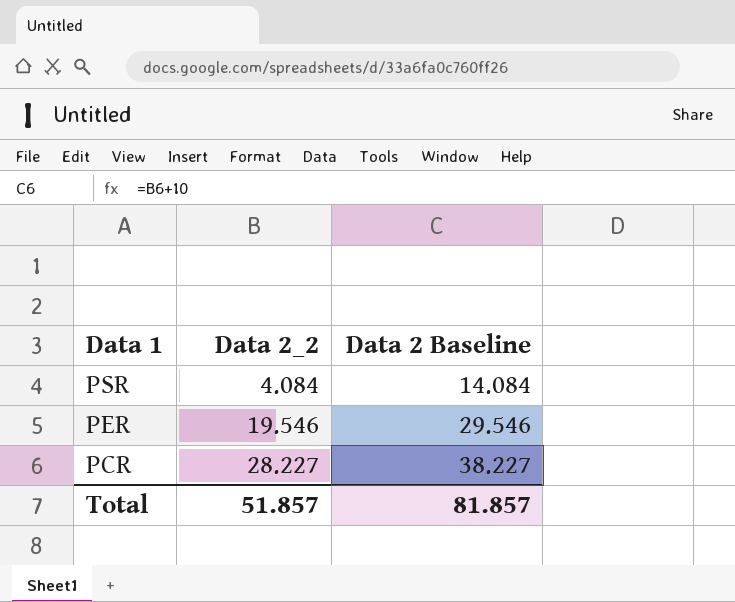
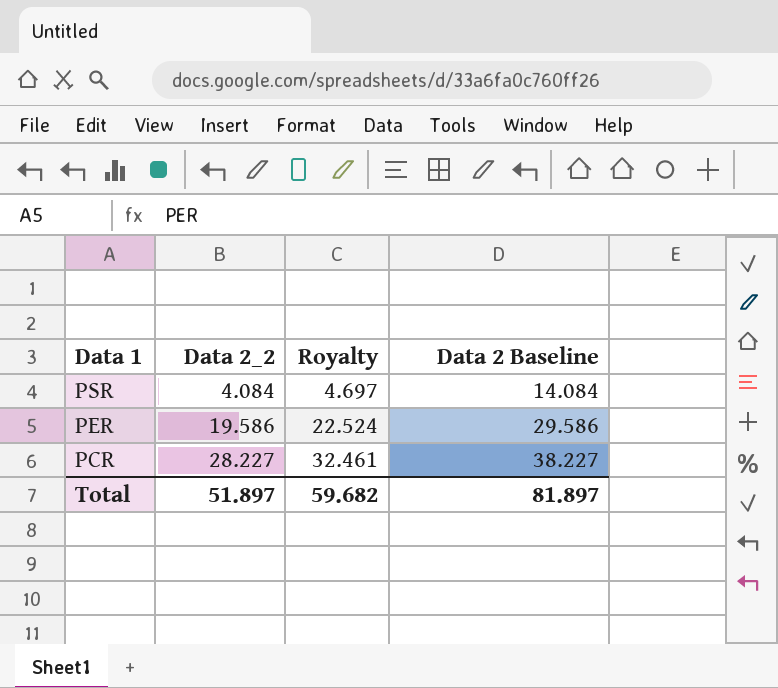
column Royalty | formula: none -> [Data 2_2] * 1.15
PER | Data 2_2: 19.546 -> 19.586
PER | Data 2 Baseline: 29.546 -> 29.586
Total | Data 2_2: 51.857 -> 51.897
Total | Data 2 Baseline: 81.857 -> 81.897

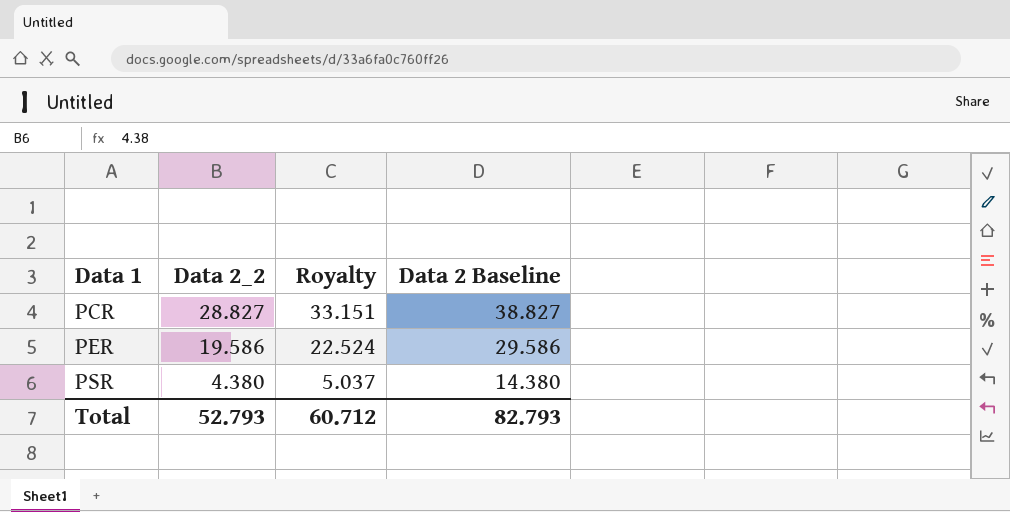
row order: Data 1 descending -> Data 1 ascending
PCR | Data 2_2: 28.227 -> 28.827
PCR | Royalty: 32.461 -> 33.151
PCR | Data 2 Baseline: 38.227 -> 38.827
PSR | Data 2_2: 4.084 -> 4.380
PSR | Royalty: 4.697 -> 5.037
PSR | Data 2 Baseline: 14.084 -> 14.380
Total | Data 2_2: 51.897 -> 52.793
Total | Royalty: 59.682 -> 60.712
Total | Data 2 Baseline: 81.897 -> 82.793

